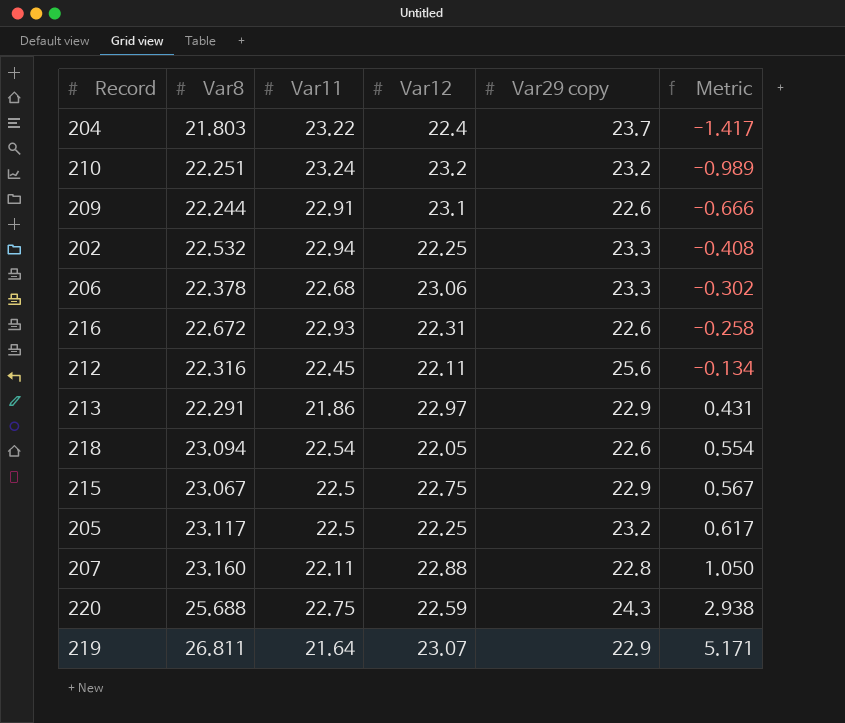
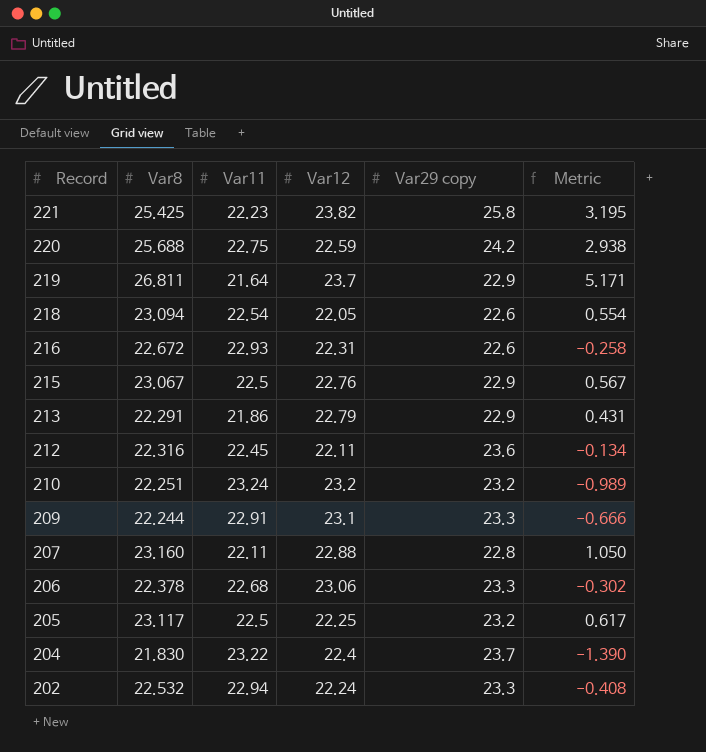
row order: Metric ascending -> Record descending
row 221: none -> 25.425 | 22.23 | 23.82 | 25.8 | 3.195
220 | Var29 copy: 24.3 -> 24.2
219 | Var12: 23.07 -> 23.7
215 | Var12: 22.75 -> 22.76
213 | Var12: 22.97 -> 22.79
212 | Var29 copy: 25.6 -> 23.6
209 | Var29 copy: 22.6 -> 23.3
204 | Var8: 21.803 -> 21.830
204 | Metric: -1.417 -> -1.390
202 | Var12: 22.25 -> 22.24

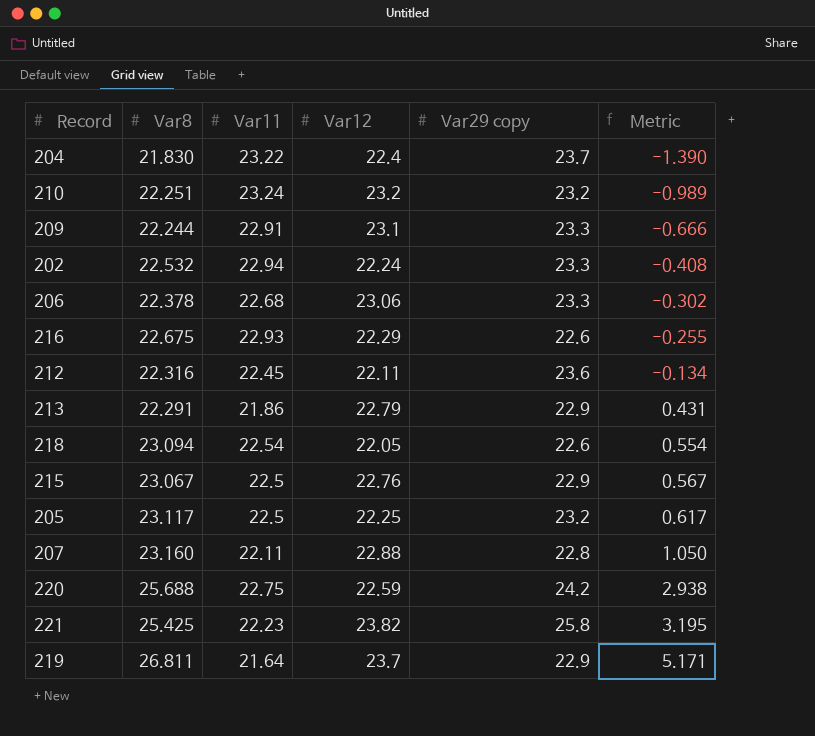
row order: Record descending -> Metric ascending
216 | Var8: 22.672 -> 22.675
216 | Var12: 22.31 -> 22.29
216 | Metric: -0.258 -> -0.255

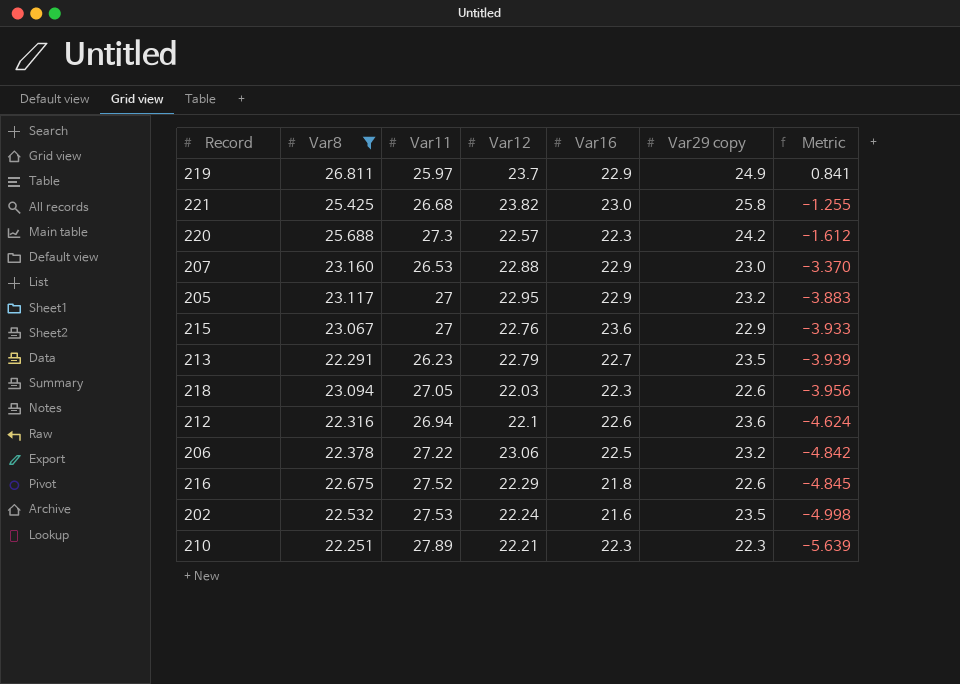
filter: none -> Var8 >= 22.251
row order: Metric ascending -> Metric descending
column Var16 | position: none -> 5
219 | Var11: 21.64 -> 25.97
219 | Var29 copy: 22.9 -> 24.9
219 | Metric: 5.171 -> 0.841
221 | Var11: 22.23 -> 26.68
221 | Metric: 3.195 -> -1.255
220 | Var11: 22.75 -> 27.3
220 | Var12: 22.59 -> 22.57
220 | Metric: 2.938 -> -1.612
207 | Var11: 22.11 -> 26.53
207 | Var29 copy: 22.8 -> 23.0
207 | Metric: 1.050 -> -3.370
205 | Var11: 22.5 -> 27
205 | Var12: 22.25 -> 22.95
205 | Metric: 0.617 -> -3.883
215 | Var11: 22.5 -> 27
215 | Metric: 0.567 -> -3.933
213 | Var11: 21.86 -> 26.23
213 | Var29 copy: 22.9 -> 23.5
213 | Metric: 0.431 -> -3.939
218 | Var11: 22.54 -> 27.05
218 | Var12: 22.05 -> 22.03
218 | Metric: 0.554 -> -3.956
212 | Var11: 22.45 -> 26.94
212 | Var12: 22.11 -> 22.1
212 | Metric: -0.134 -> -4.624
206 | Var11: 22.68 -> 27.22
206 | Var29 copy: 23.3 -> 23.2
206 | Metric: -0.302 -> -4.842
216 | Var11: 22.93 -> 27.52
216 | Metric: -0.255 -> -4.845
202 | Var11: 22.94 -> 27.53
202 | Var29 copy: 23.3 -> 23.5
202 | Metric: -0.408 -> -4.998
210 | Var11: 23.24 -> 27.89
210 | Var12: 23.2 -> 22.21
210 | Var29 copy: 23.2 -> 22.3
210 | Metric: -0.989 -> -5.639

